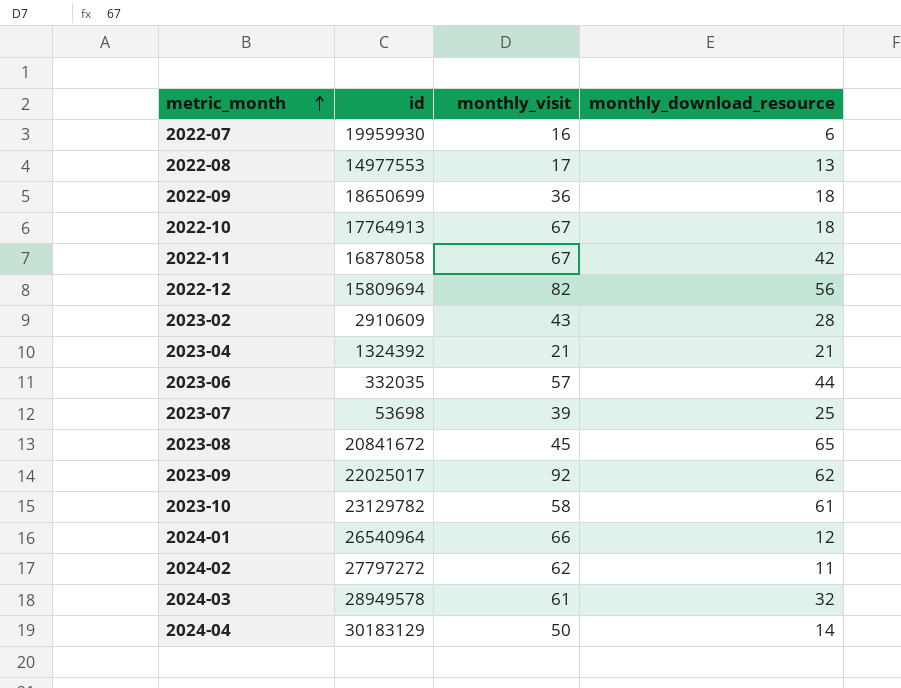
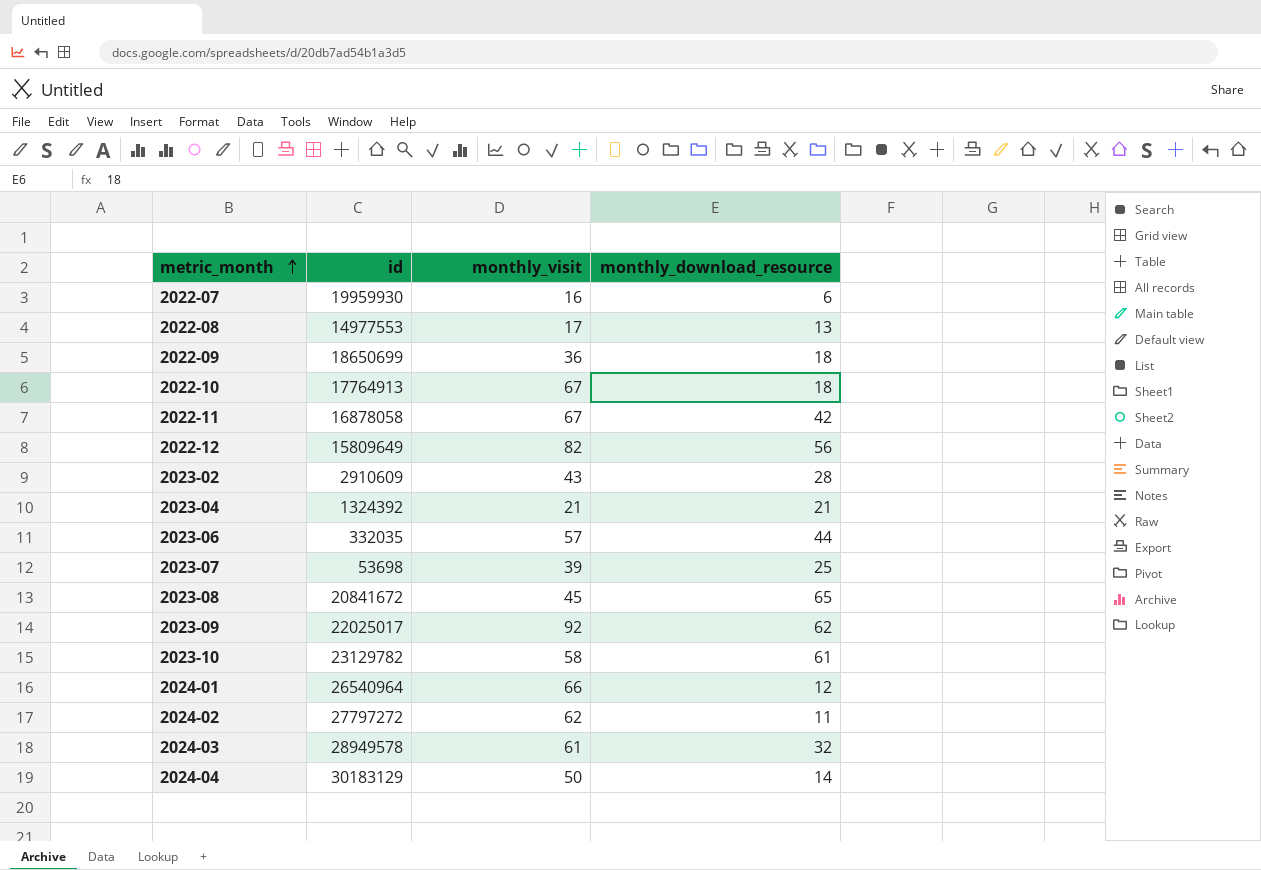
2022-12 | id: 15809694 -> 15809649

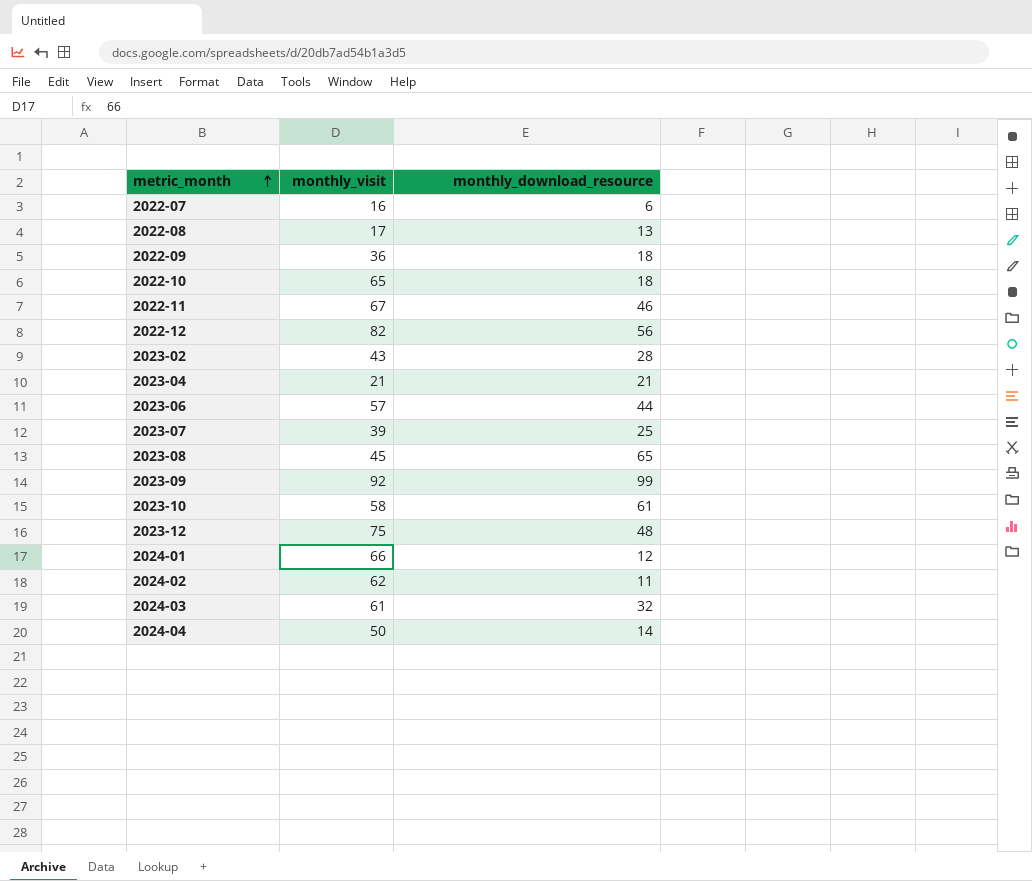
column id | position: 2 -> none
2022-10 | monthly_visit: 67 -> 65
2022-11 | monthly_download_resource: 42 -> 46
2023-09 | monthly_download_resource: 62 -> 99
row 2023-12: none -> 75 | 48

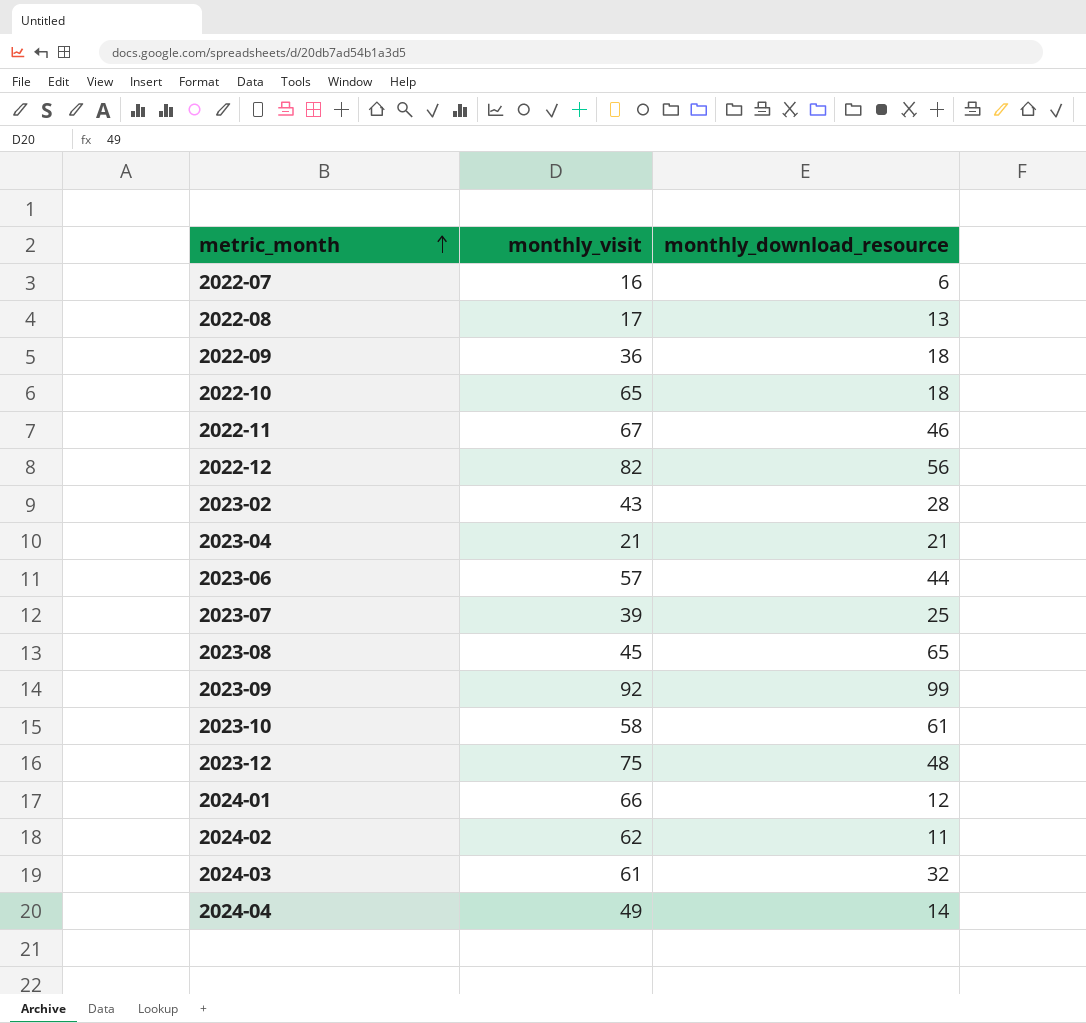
2024-04 | monthly_visit: 50 -> 49

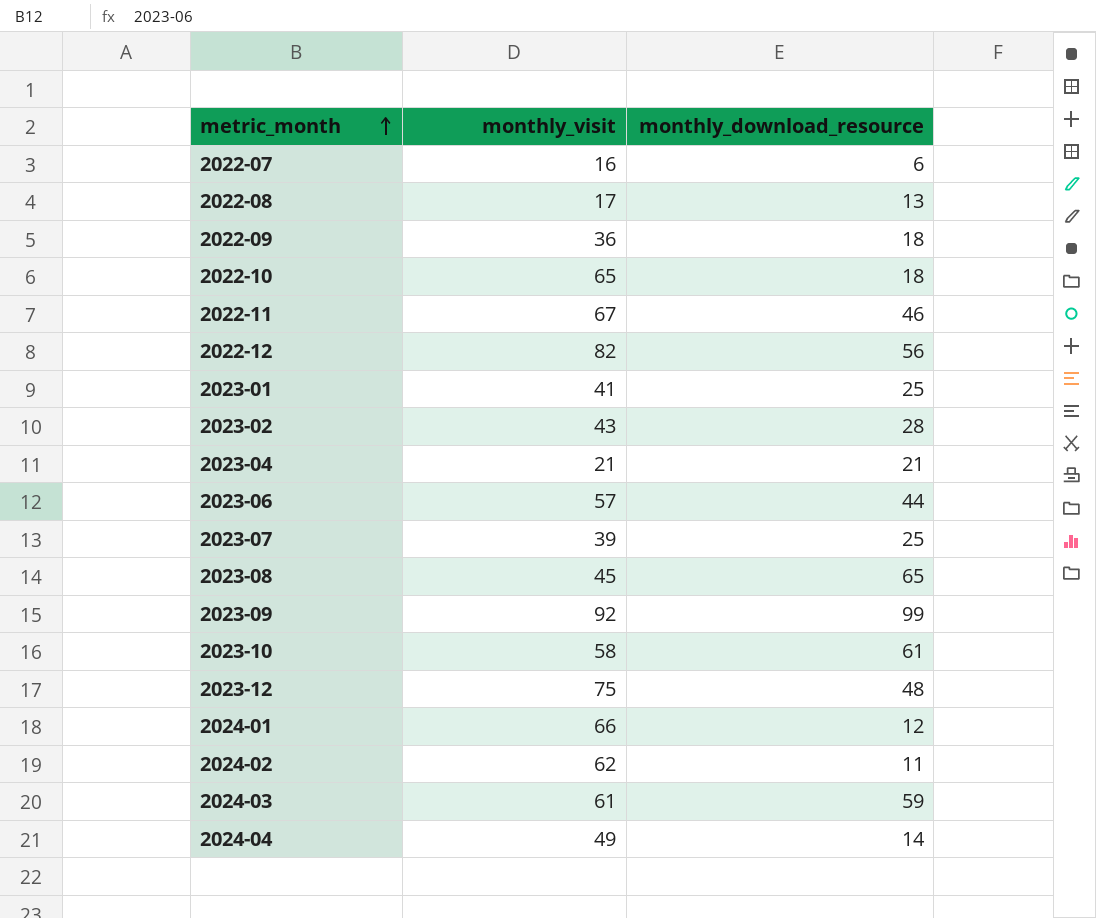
row 2023-01: none -> 41 | 25
2024-03 | monthly_download_resource: 32 -> 59

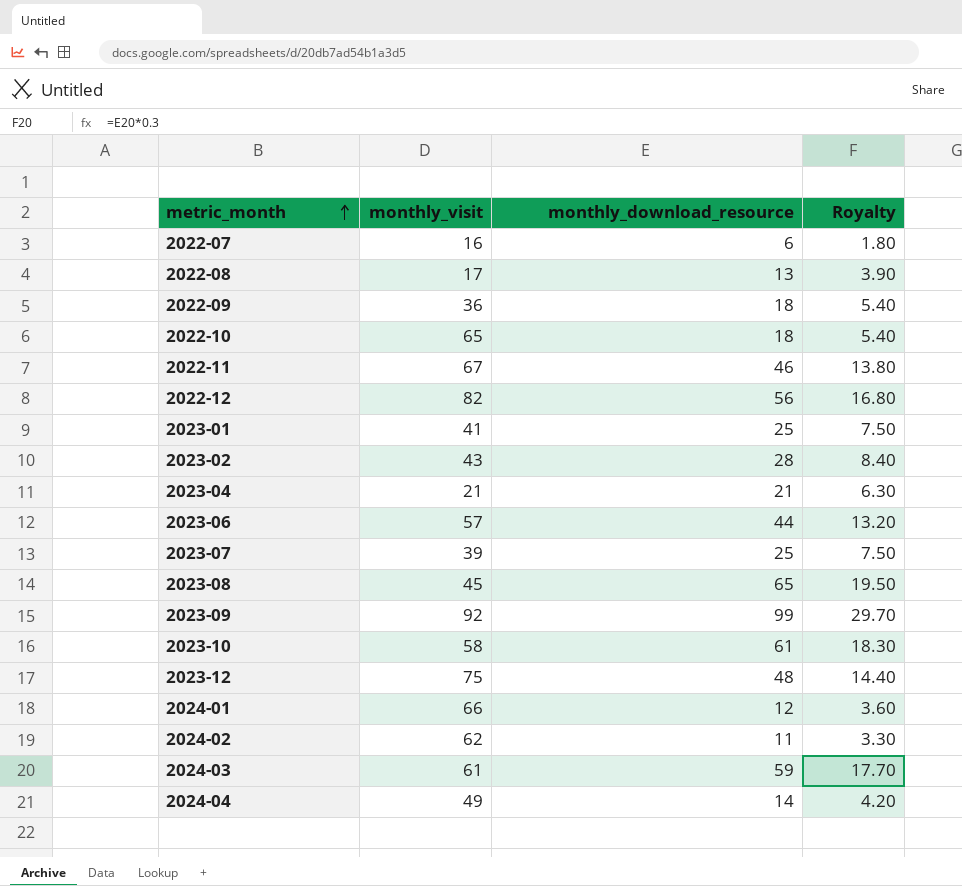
column Royalty | formula: none -> [monthly_download_resource] * 0.3

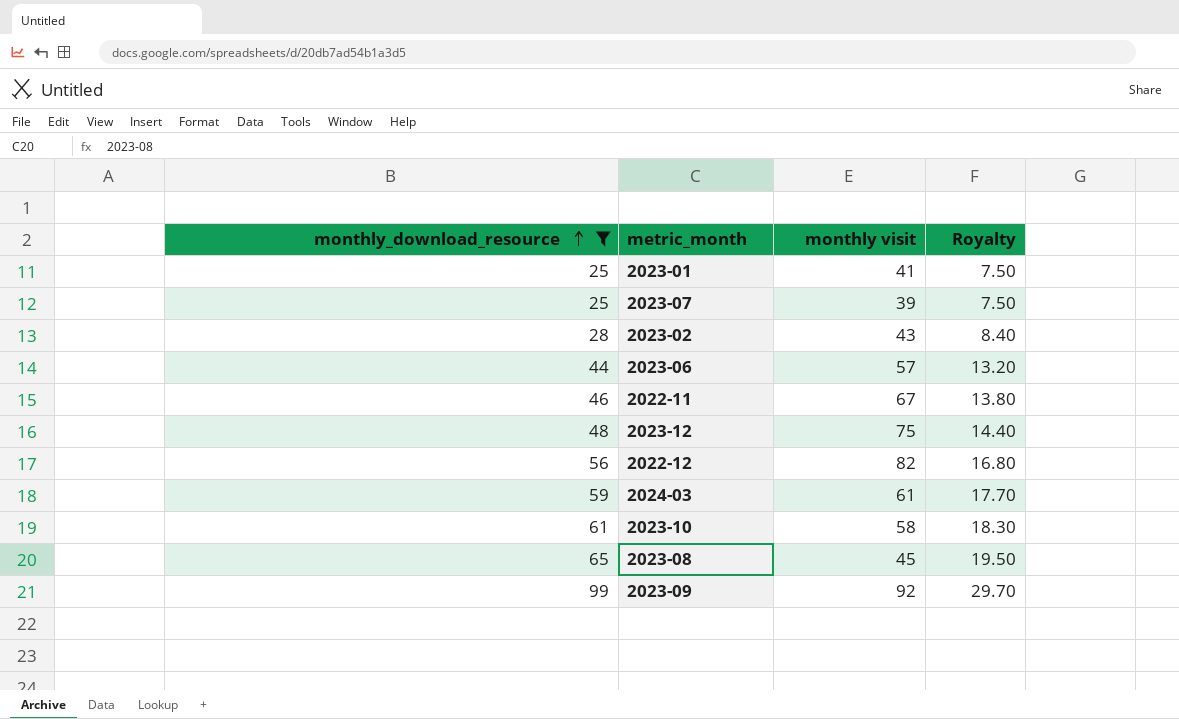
filter: none -> monthly_download_resource >= 25
row order: metric_month ascending -> monthly_download_resource ascending
column monthly_download_resource | position: 3 -> 1
column name: monthly_visit -> monthly visit

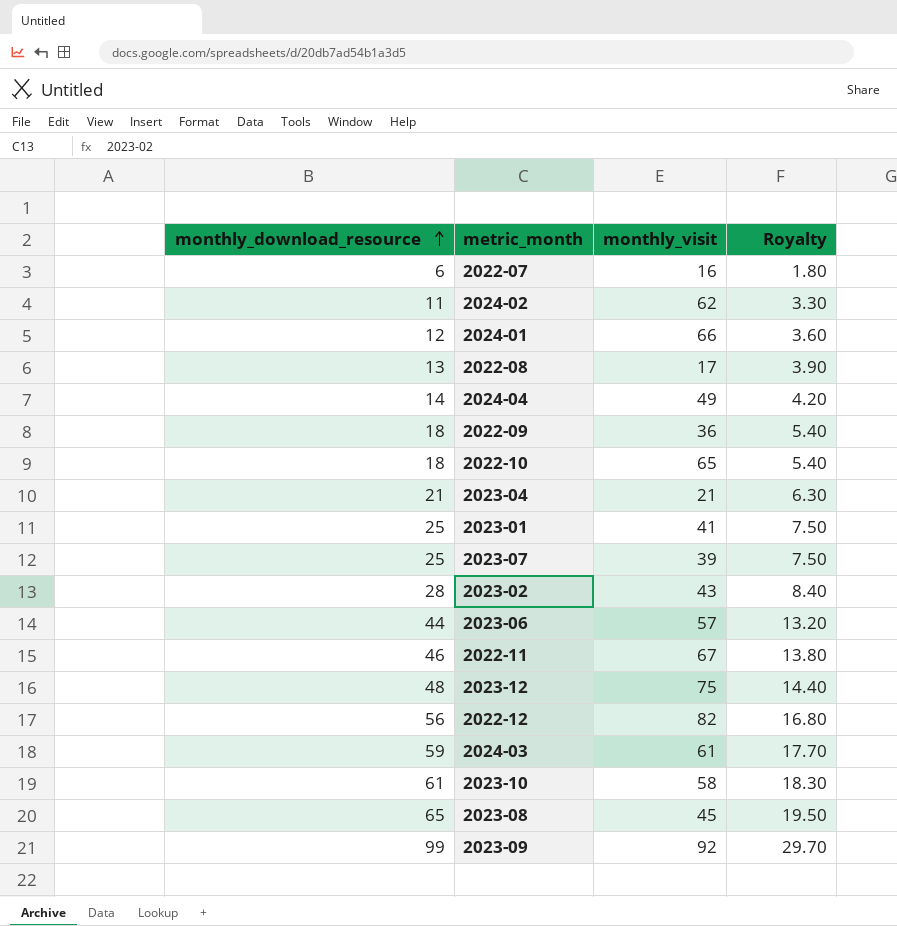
filter: monthly_download_resource >= 25 -> none
column name: monthly visit -> monthly_visit

